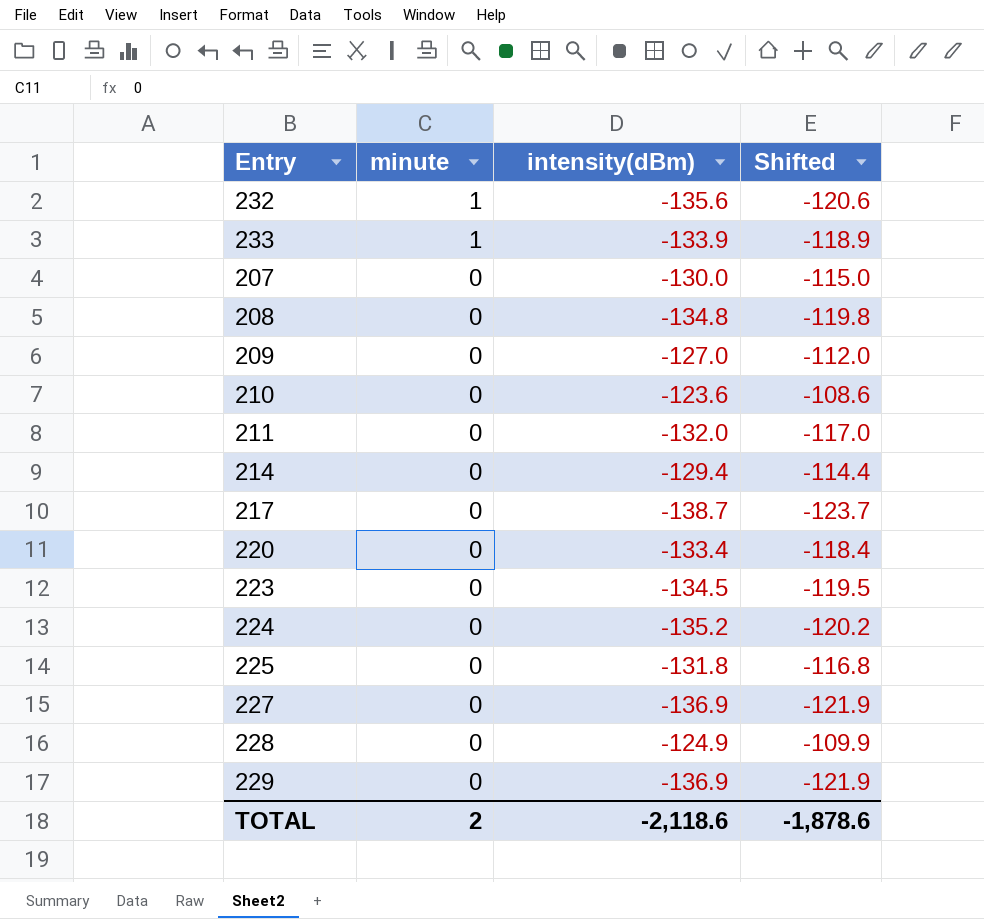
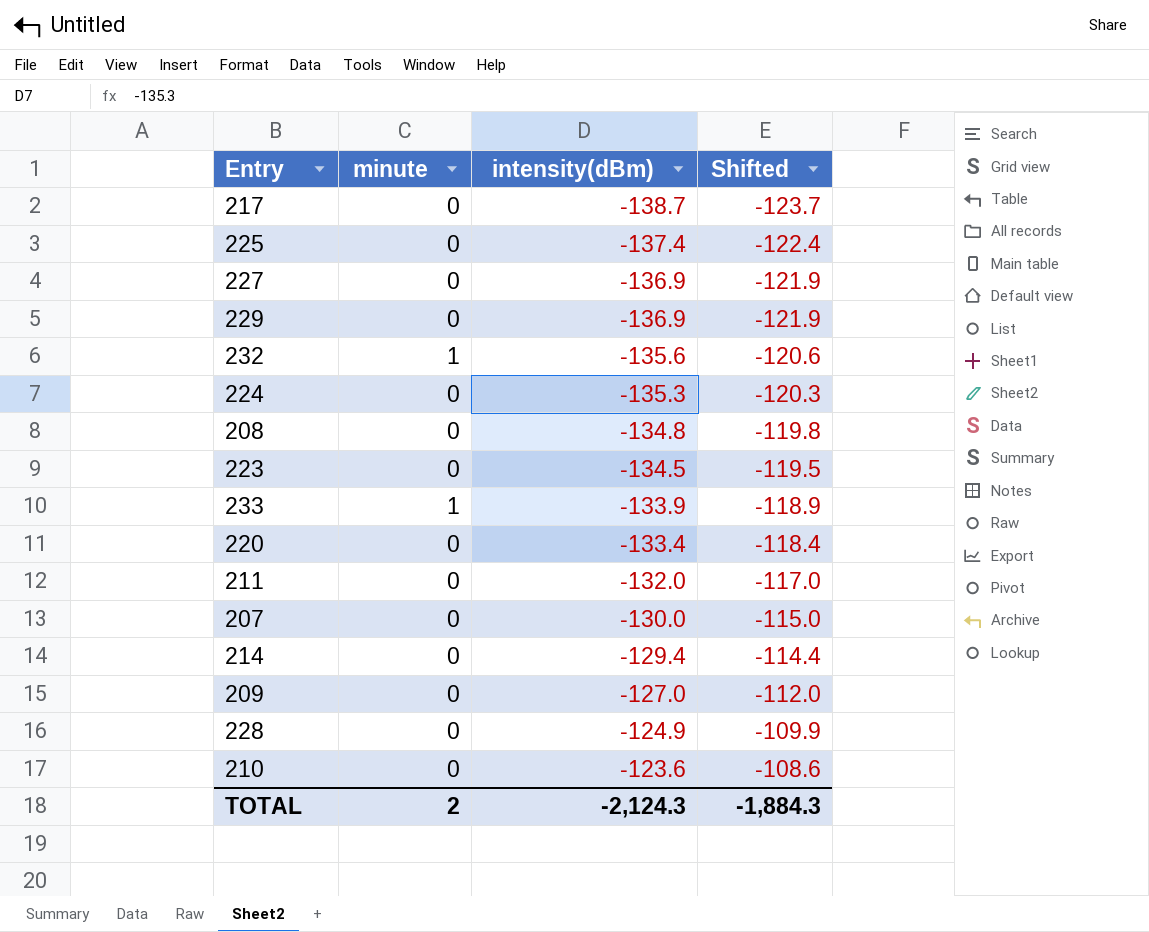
row order: minute descending -> intensity(dBm) ascending
225 | intensity(dBm): -131.8 -> -137.4
225 | Shifted: -116.8 -> -122.4
224 | intensity(dBm): -135.2 -> -135.3
224 | Shifted: -120.2 -> -120.3
TOTAL | intensity(dBm): -2,118.6 -> -2,124.3
TOTAL | Shifted: -1,878.6 -> -1,884.3

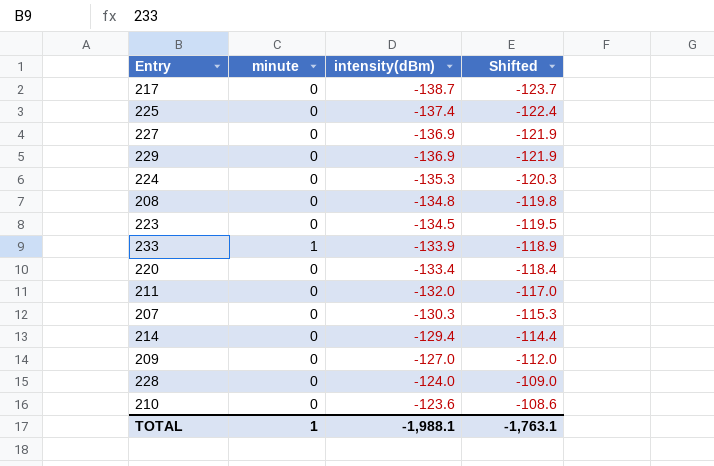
row 232: 1 | -135.6 | -120.6 -> none
207 | intensity(dBm): -130.0 -> -130.3
207 | Shifted: -115.0 -> -115.3
228 | intensity(dBm): -124.9 -> -124.0
228 | Shifted: -109.9 -> -109.0
TOTAL | minute: 2 -> 1
TOTAL | intensity(dBm): -2,124.3 -> -1,988.1
TOTAL | Shifted: -1,884.3 -> -1,763.1

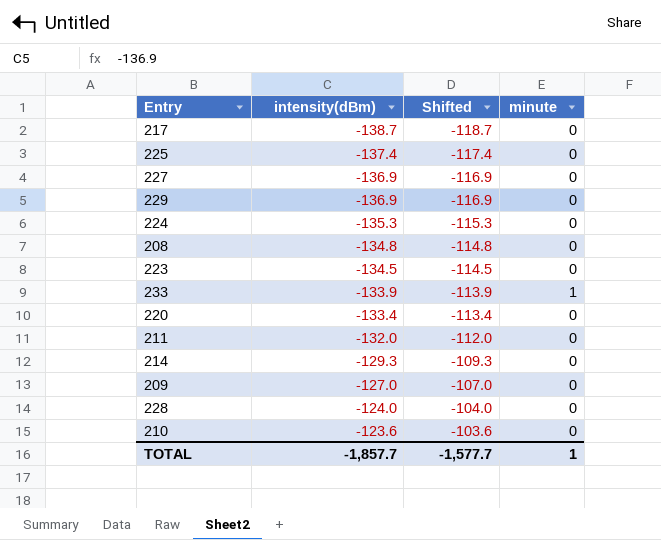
column Shifted | formula: [intensity(dBm)] + 15 -> [intensity(dBm)] + 20
column minute | position: 2 -> 4
row 207: 0 | -130.3 | -115.3 -> none
214 | intensity(dBm): -129.4 -> -129.3
TOTAL | intensity(dBm): -1,988.1 -> -1,857.7
TOTAL | Shifted: -1,763.1 -> -1,577.7

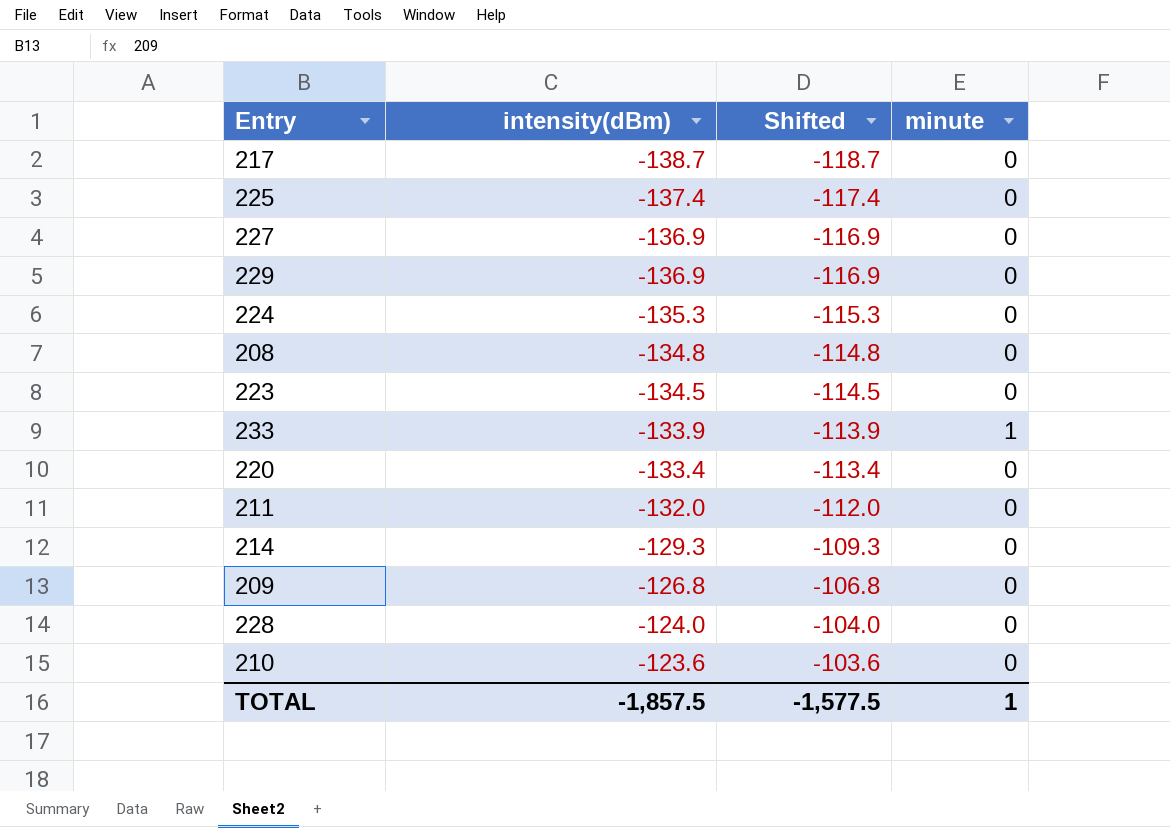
209 | intensity(dBm): -127.0 -> -126.8
209 | Shifted: -107.0 -> -106.8
TOTAL | intensity(dBm): -1,857.7 -> -1,857.5
TOTAL | Shifted: -1,577.7 -> -1,577.5

